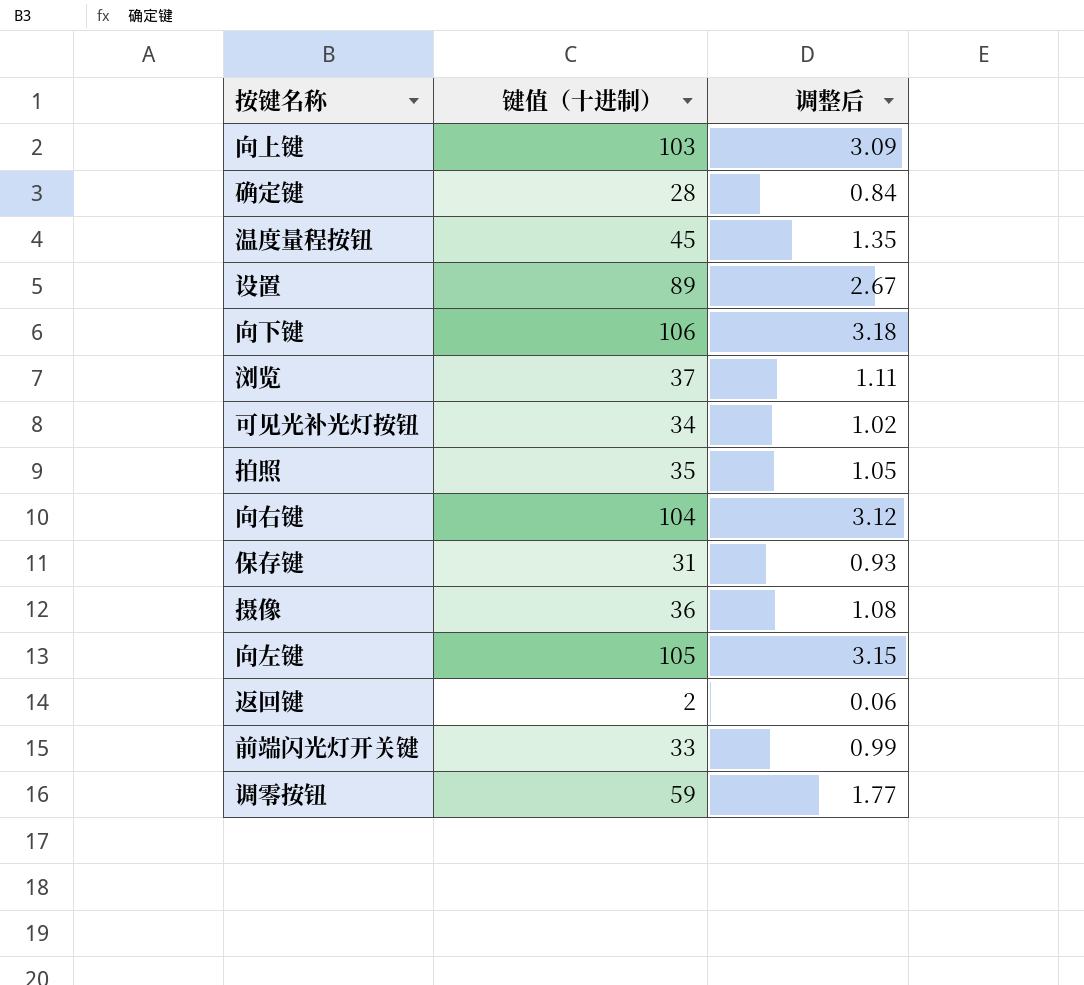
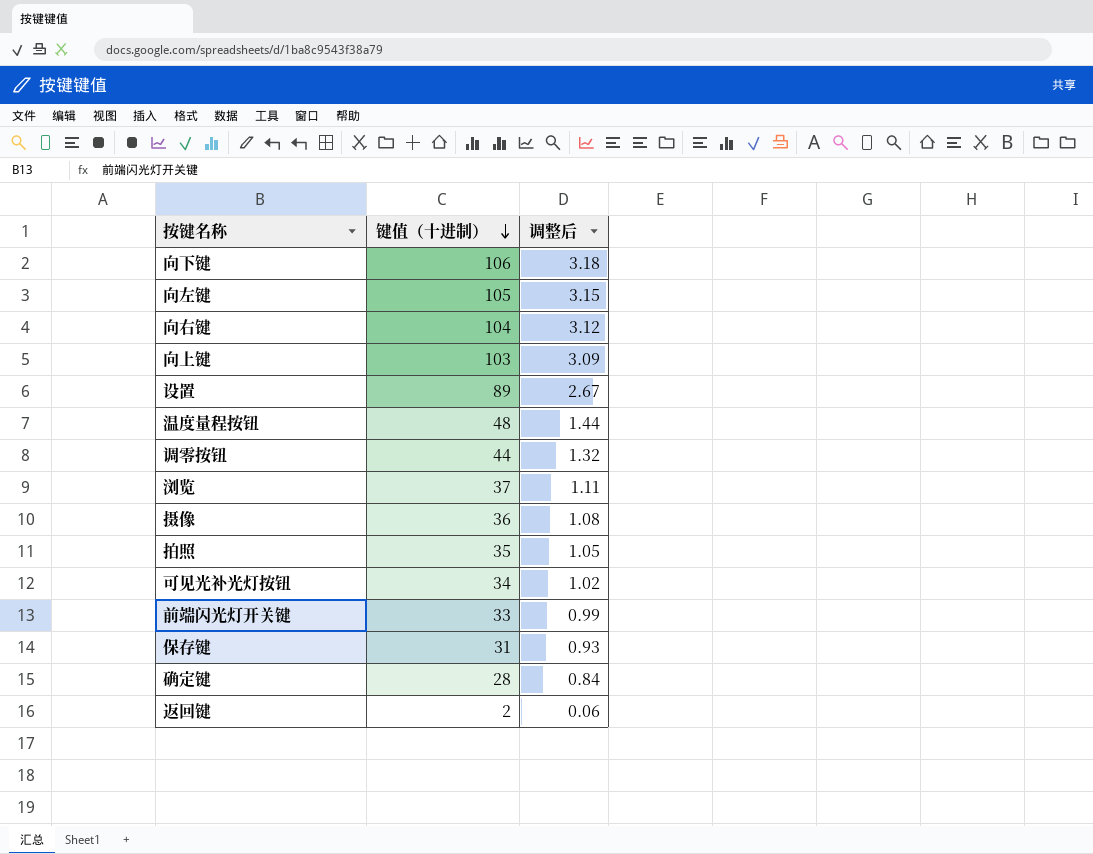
row order: none -> 键值（十进制） descending
温度量程按钮 | 键值（十进制）: 45 -> 48
温度量程按钮 | 调整后: 1.35 -> 1.44
调零按钮 | 键值（十进制）: 59 -> 44
调零按钮 | 调整后: 1.77 -> 1.32

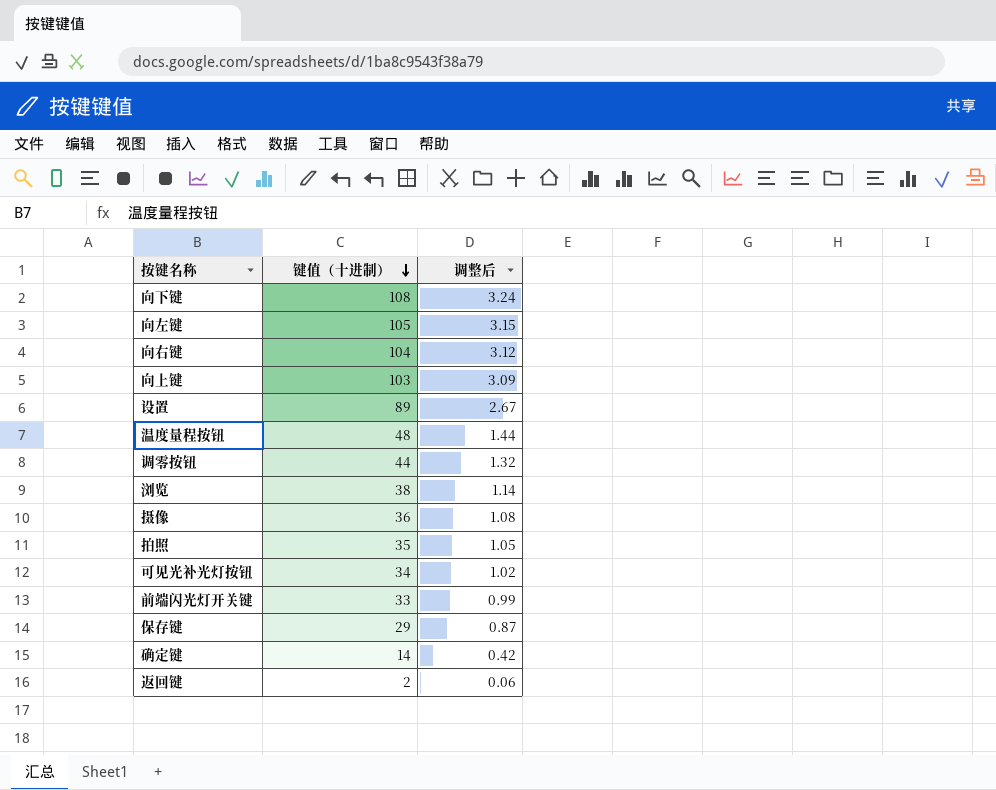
向下键 | 键值（十进制）: 106 -> 108
向下键 | 调整后: 3.18 -> 3.24
浏览 | 键值（十进制）: 37 -> 38
浏览 | 调整后: 1.11 -> 1.14
保存键 | 键值（十进制）: 31 -> 29
保存键 | 调整后: 0.93 -> 0.87
确定键 | 键值（十进制）: 28 -> 14
确定键 | 调整后: 0.84 -> 0.42

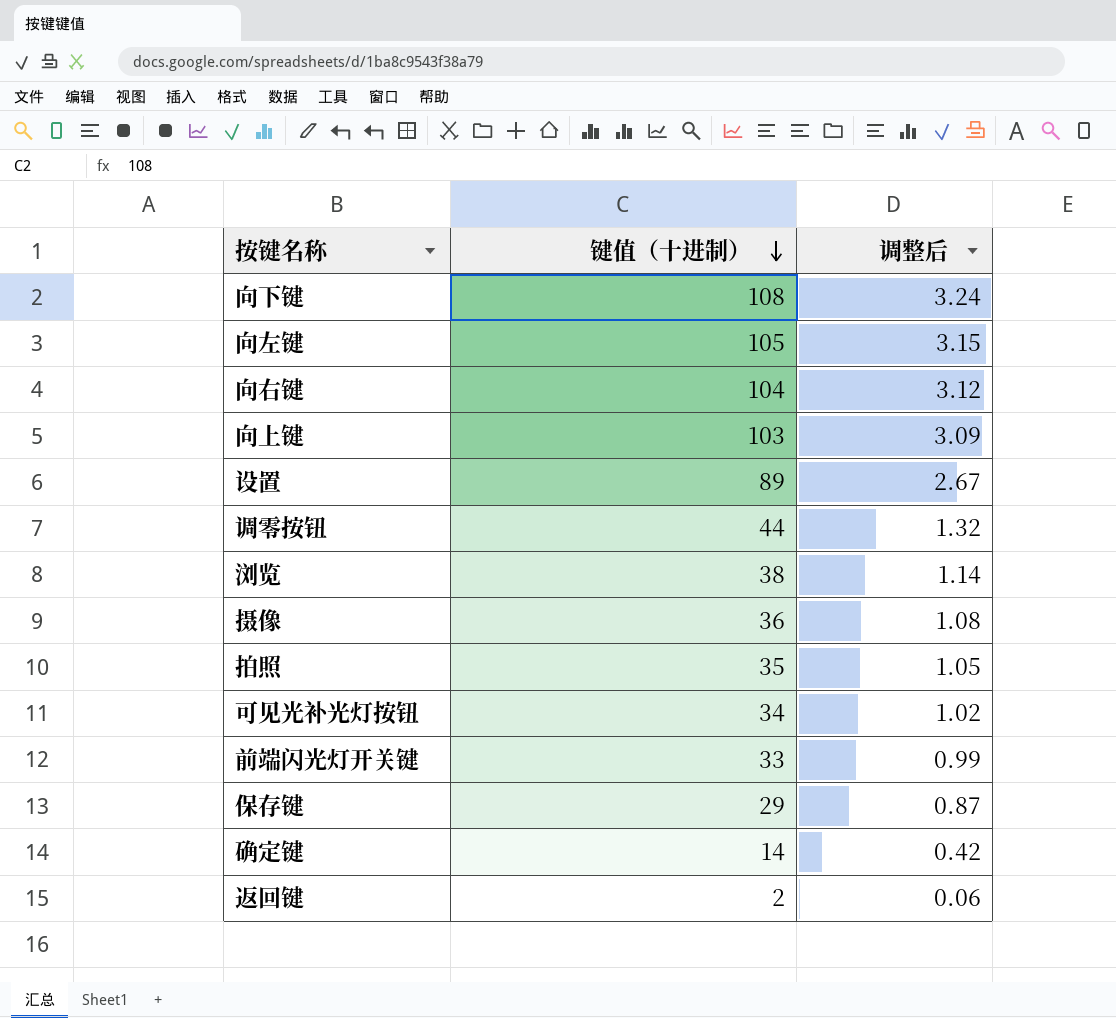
row 温度量程按钮: 48 | 1.44 -> none

